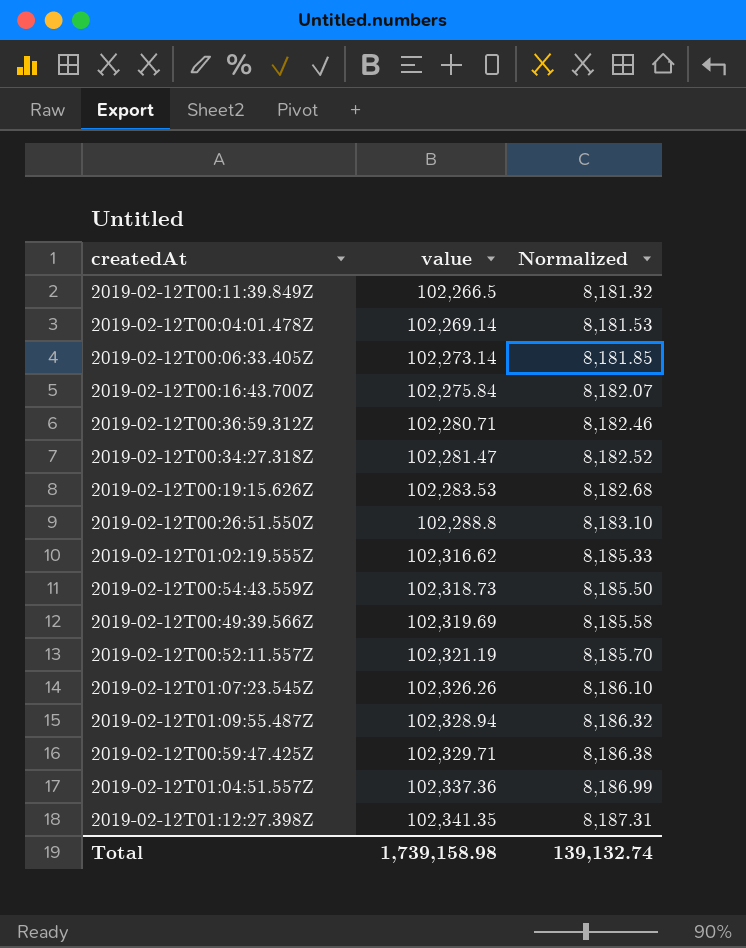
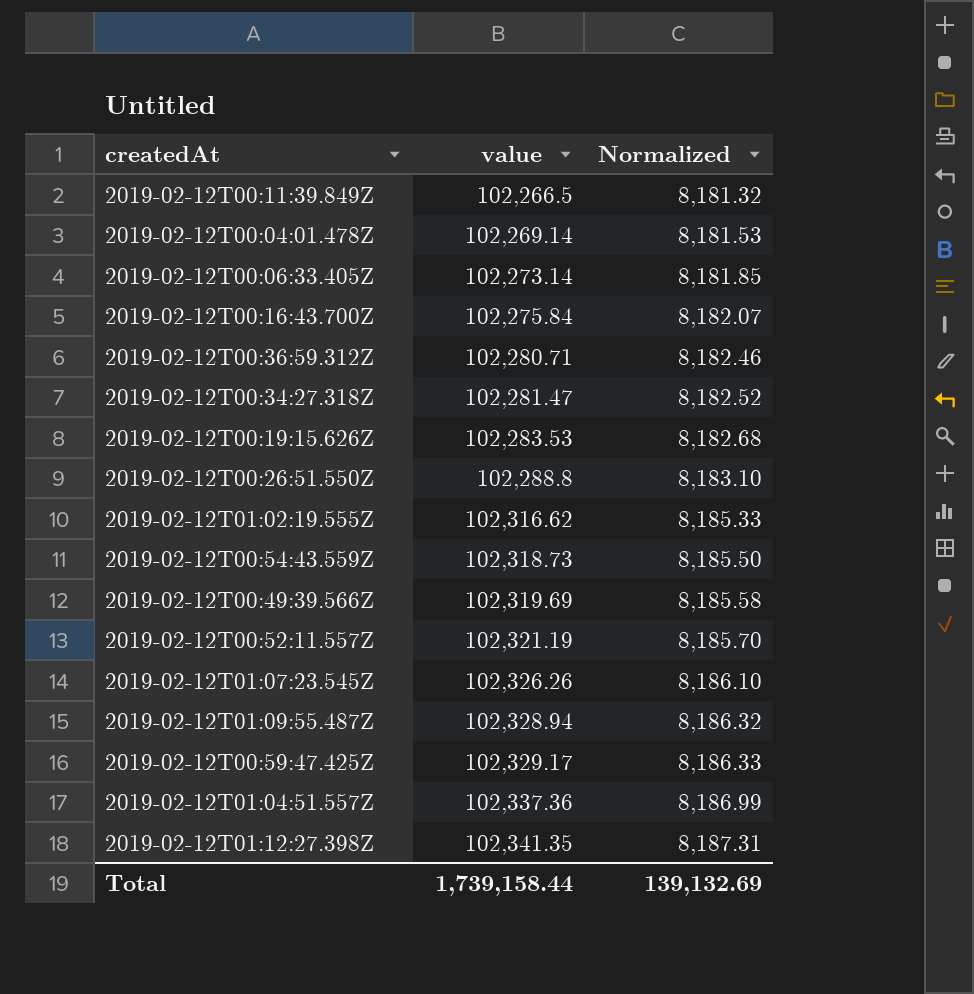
2019-02-12T00:59:47.425Z | value: 102,329.71 -> 102,329.17
2019-02-12T00:59:47.425Z | Normalized: 8,186.38 -> 8,186.33
Total | value: 1,739,158.98 -> 1,739,158.44
Total | Normalized: 139,132.74 -> 139,132.69

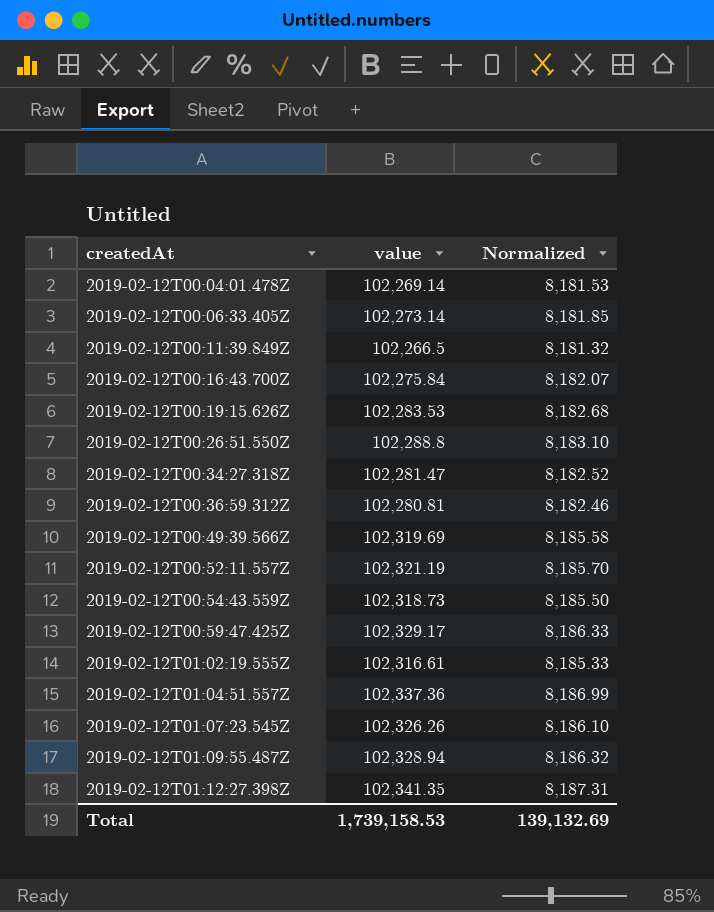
row order: value ascending -> createdAt ascending
2019-02-12T00:36:59.312Z | value: 102,280.71 -> 102,280.81
2019-02-12T01:02:19.555Z | value: 102,316.62 -> 102,316.61
Total | value: 1,739,158.44 -> 1,739,158.53

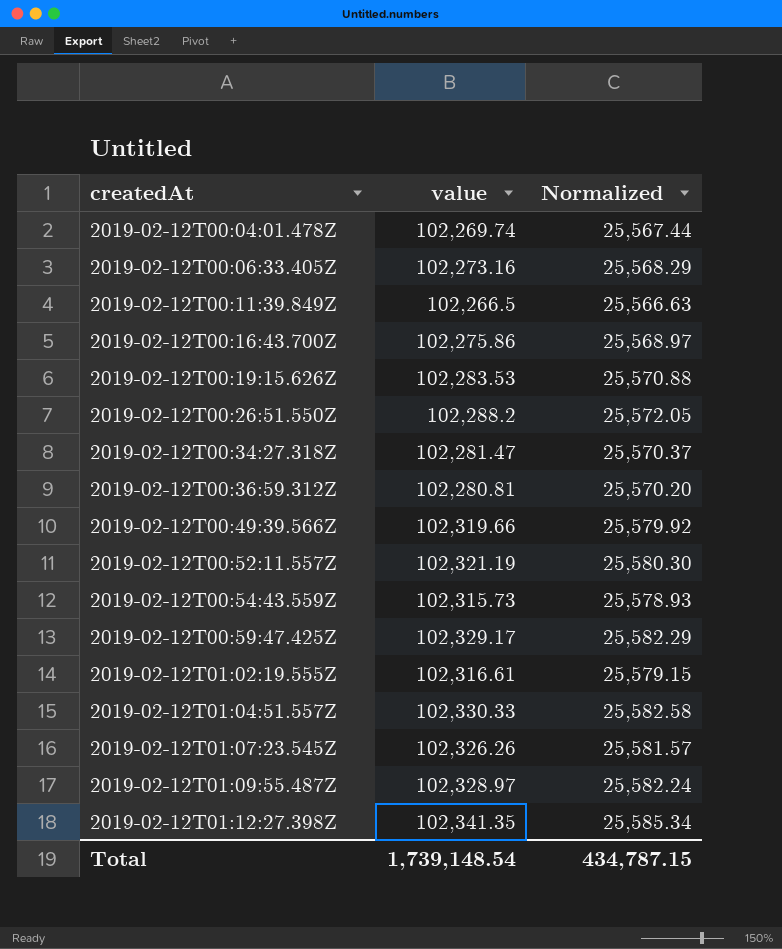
column Normalized | formula: [value] * 0.08 -> [value] * 0.25
2019-02-12T00:04:01.478Z | value: 102,269.14 -> 102,269.74
2019-02-12T00:06:33.405Z | value: 102,273.14 -> 102,273.16
2019-02-12T00:16:43.700Z | value: 102,275.84 -> 102,275.86
2019-02-12T00:26:51.550Z | value: 102,288.8 -> 102,288.2
2019-02-12T00:49:39.566Z | value: 102,319.69 -> 102,319.66
2019-02-12T00:54:43.559Z | value: 102,318.73 -> 102,315.73
2019-02-12T01:04:51.557Z | value: 102,337.36 -> 102,330.33
2019-02-12T01:09:55.487Z | value: 102,328.94 -> 102,328.97
Total | value: 1,739,158.53 -> 1,739,148.54
Total | Normalized: 139,132.69 -> 434,787.15

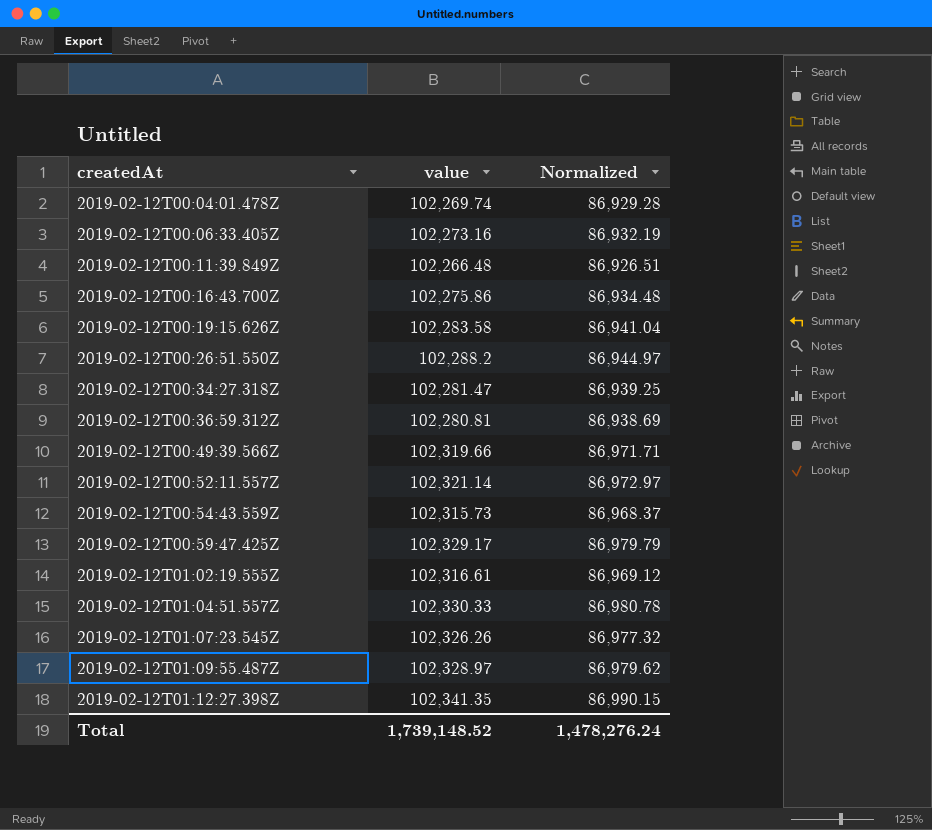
column Normalized | formula: [value] * 0.25 -> [value] * 0.85
2019-02-12T00:11:39.849Z | value: 102,266.5 -> 102,266.48
2019-02-12T00:19:15.626Z | value: 102,283.53 -> 102,283.58
2019-02-12T00:52:11.557Z | value: 102,321.19 -> 102,321.14
Total | value: 1,739,148.54 -> 1,739,148.52
Total | Normalized: 434,787.15 -> 1,478,276.24

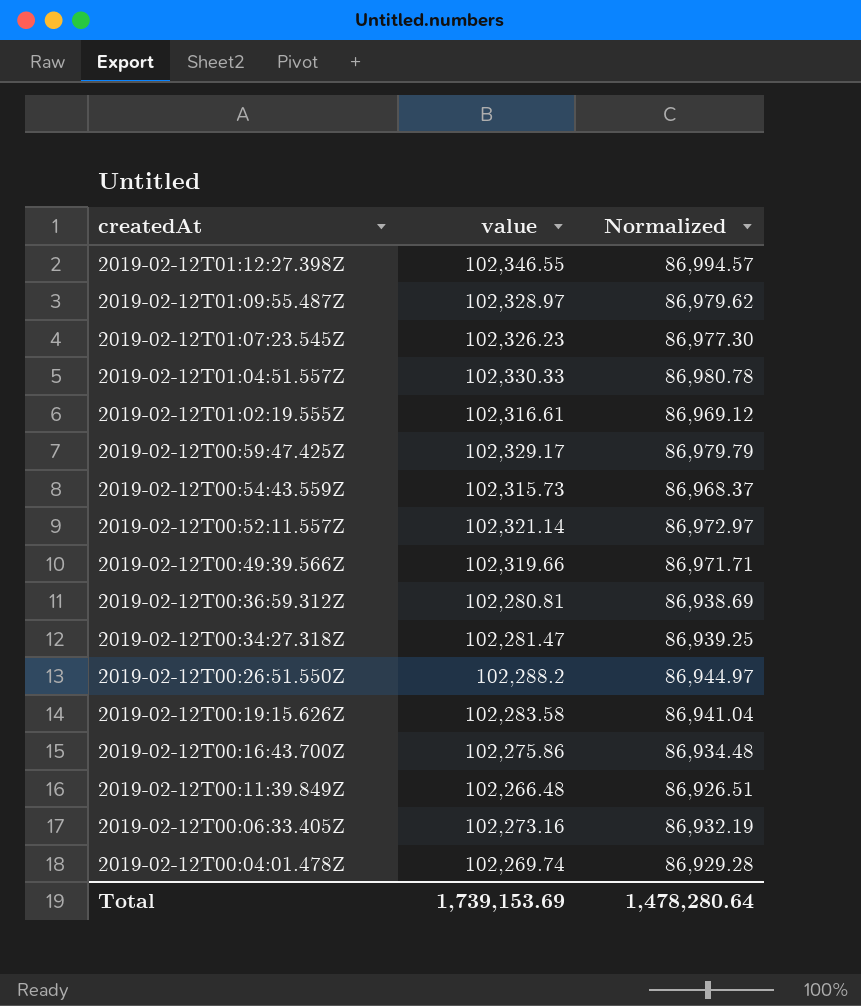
row order: createdAt ascending -> createdAt descending
2019-02-12T01:12:27.398Z | value: 102,341.35 -> 102,346.55
2019-02-12T01:12:27.398Z | Normalized: 86,990.15 -> 86,994.57
2019-02-12T01:07:23.545Z | value: 102,326.26 -> 102,326.23
2019-02-12T01:07:23.545Z | Normalized: 86,977.32 -> 86,977.30
Total | value: 1,739,148.52 -> 1,739,153.69
Total | Normalized: 1,478,276.24 -> 1,478,280.64

